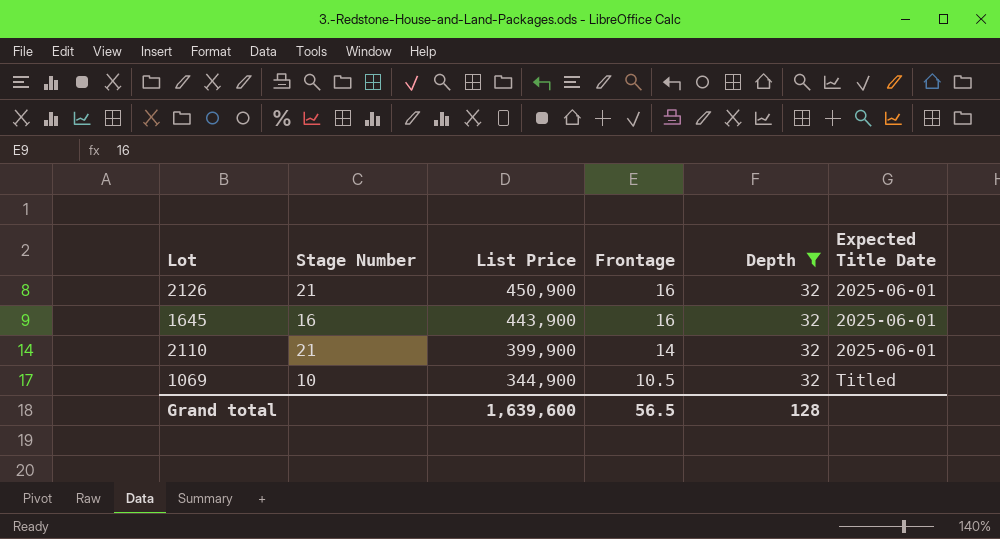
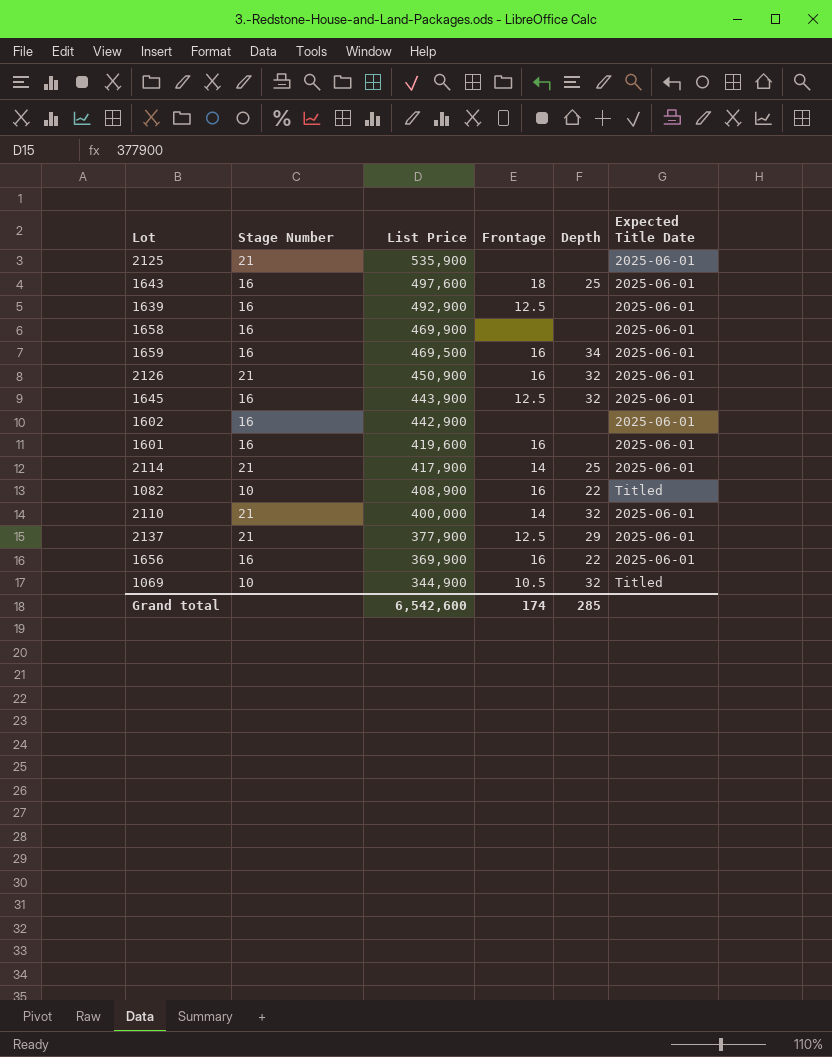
filter: Depth = 32 -> none
1645 | Frontage: 16 -> 12.5
2110 | List Price: 399,900 -> 400,000
Grand total | List Price: 1,639,600 -> 6,542,600
Grand total | Frontage: 56.5 -> 174
Grand total | Depth: 128 -> 285

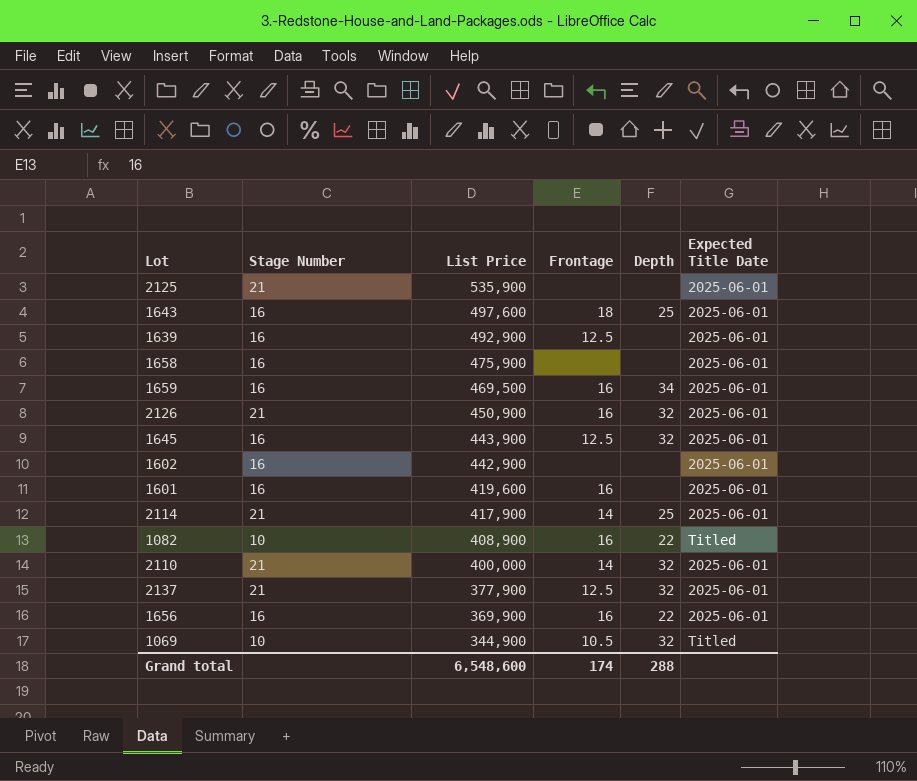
1658 | List Price: 469,900 -> 475,900
2137 | Depth: 29 -> 32
Grand total | List Price: 6,542,600 -> 6,548,600
Grand total | Depth: 285 -> 288

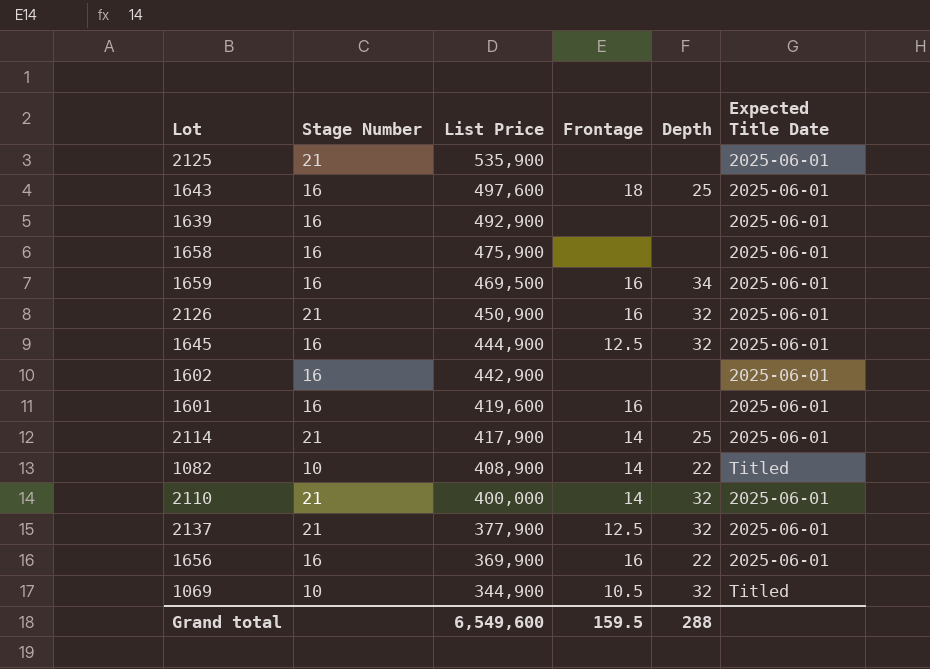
1639 | Frontage: 12.5 -> none
1645 | List Price: 443,900 -> 444,900
1082 | Frontage: 16 -> 14
Grand total | List Price: 6,548,600 -> 6,549,600
Grand total | Frontage: 174 -> 159.5

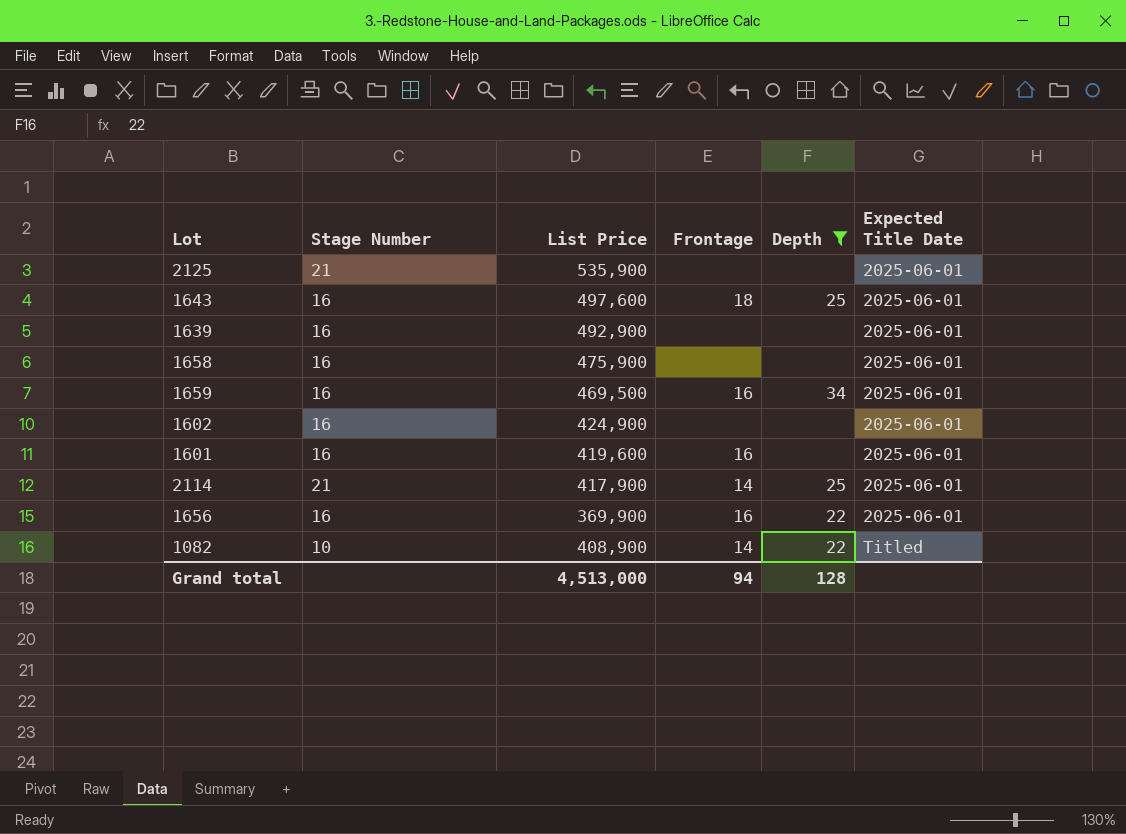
filter: none -> Depth != 32
row order: List Price descending -> Expected Title Date ascending
1602 | List Price: 442,900 -> 424,900
Grand total | List Price: 6,549,600 -> 4,513,000
Grand total | Frontage: 159.5 -> 94
Grand total | Depth: 288 -> 128

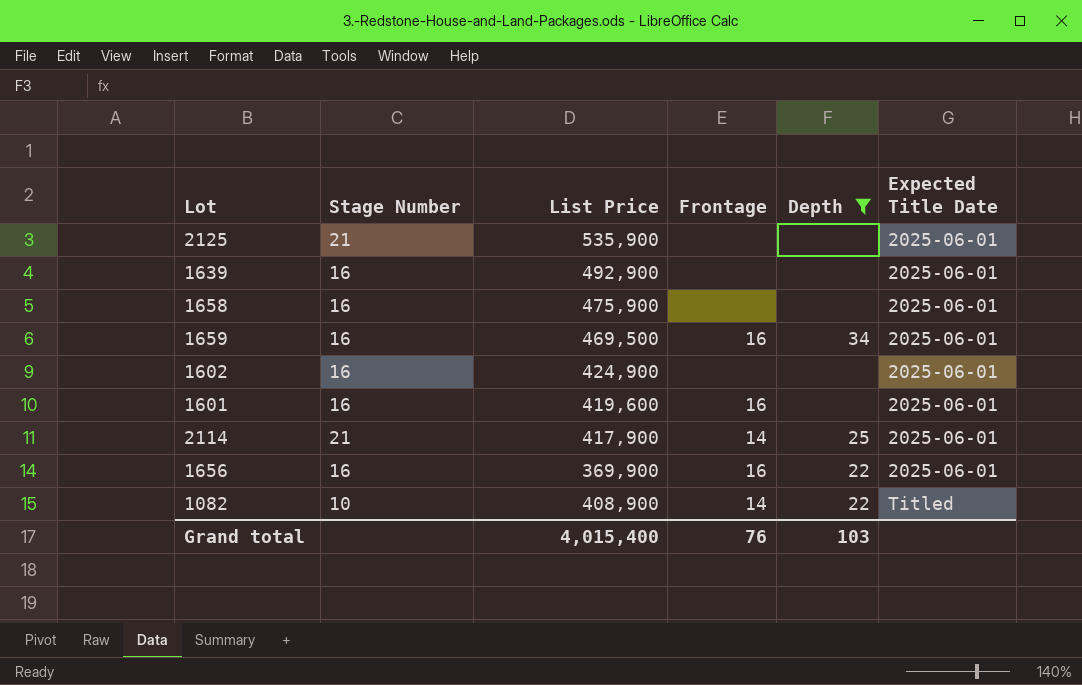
row 1643: 16 | 497,600 | 18 | 25 | 2025-06-01 -> none
Grand total | List Price: 4,513,000 -> 4,015,400
Grand total | Frontage: 94 -> 76
Grand total | Depth: 128 -> 103

